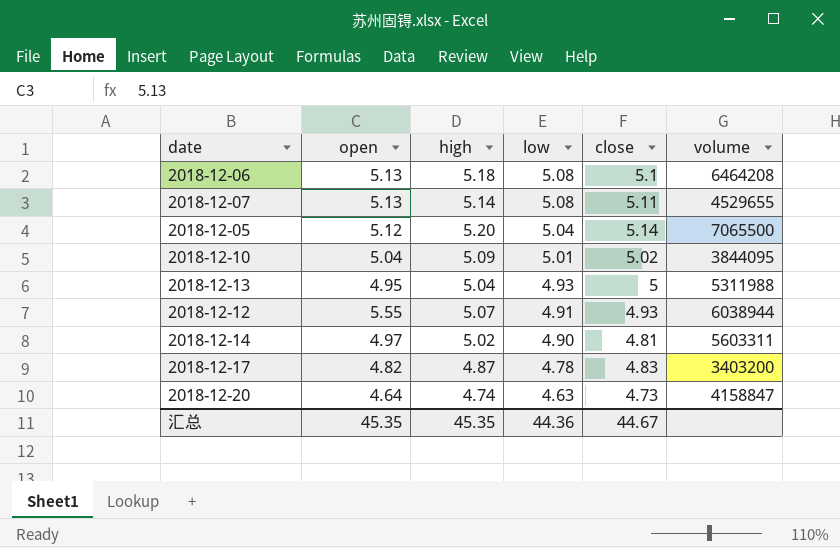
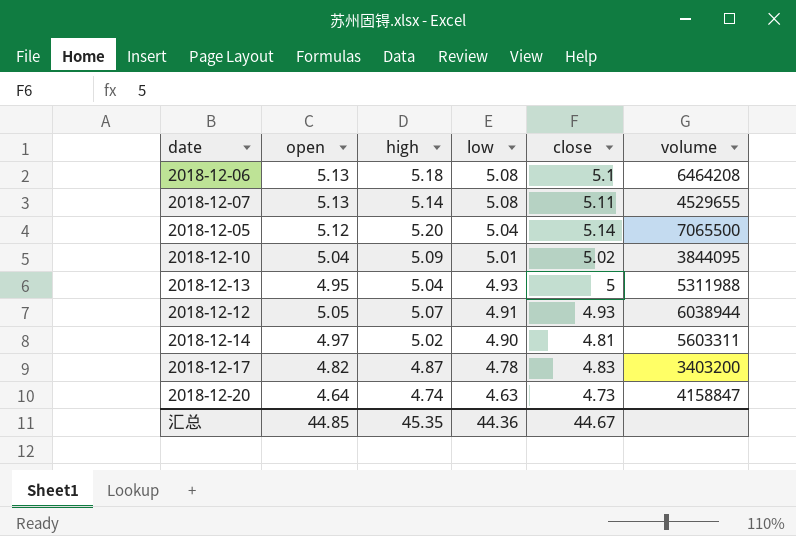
2018-12-12 | open: 5.55 -> 5.05
汇总 | open: 45.35 -> 44.85

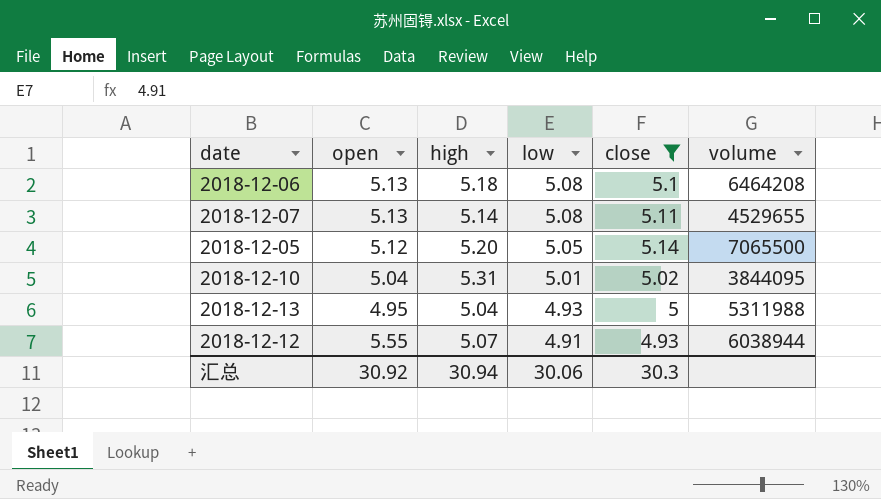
filter: none -> close >= 4.93
2018-12-05 | low: 5.04 -> 5.05
2018-12-10 | high: 5.09 -> 5.31
2018-12-12 | open: 5.05 -> 5.55
汇总 | open: 44.85 -> 30.92
汇总 | high: 45.35 -> 30.94
汇总 | low: 44.36 -> 30.06
汇总 | close: 44.67 -> 30.3

